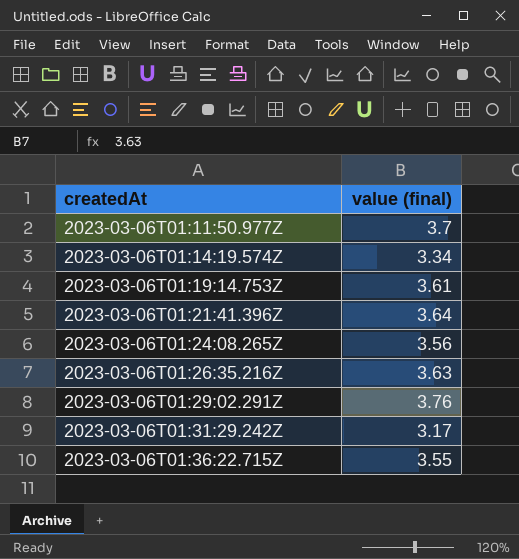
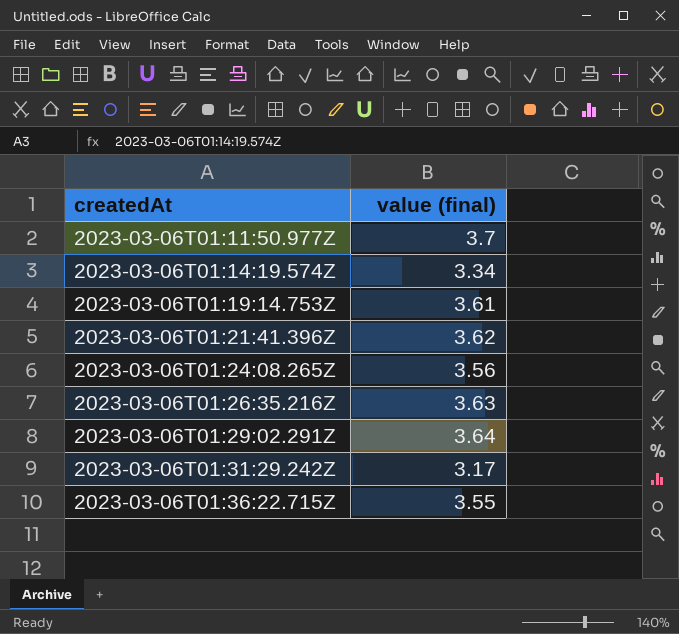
2023-03-06T01:21:41.396Z | value (final): 3.64 -> 3.62
2023-03-06T01:29:02.291Z | value (final): 3.76 -> 3.64

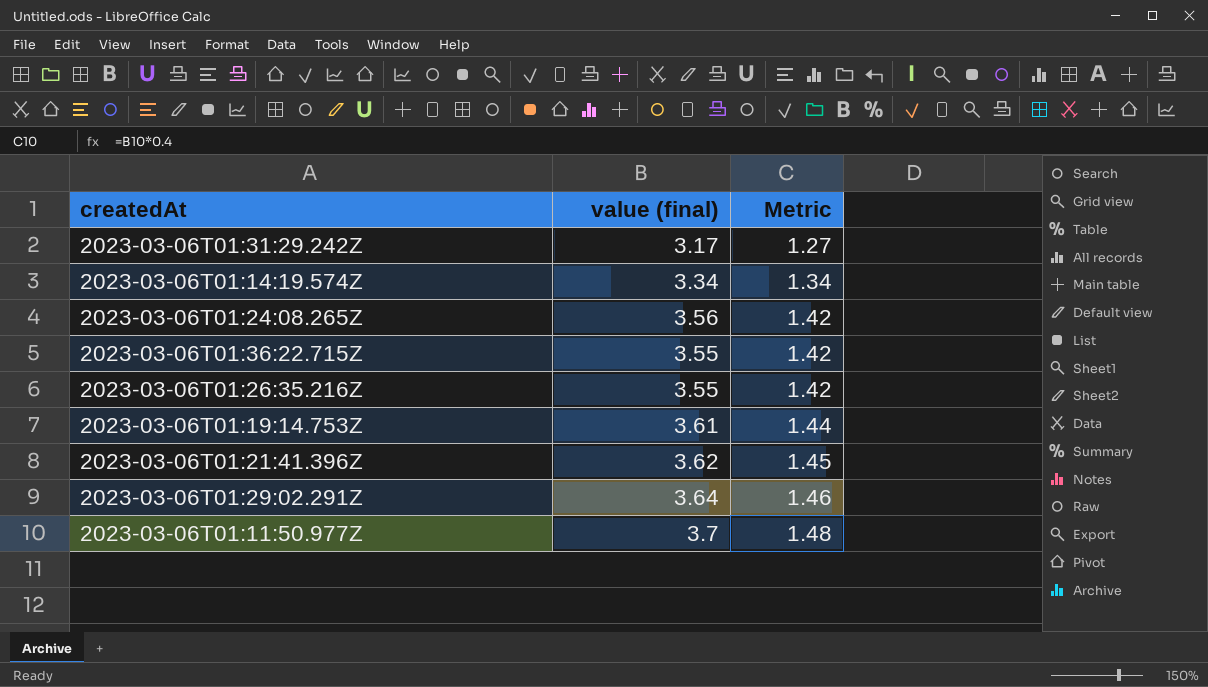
row order: createdAt ascending -> Metric ascending
column Metric | formula: none -> [value (final)] * 0.4
2023-03-06T01:26:35.216Z | value (final): 3.63 -> 3.55

